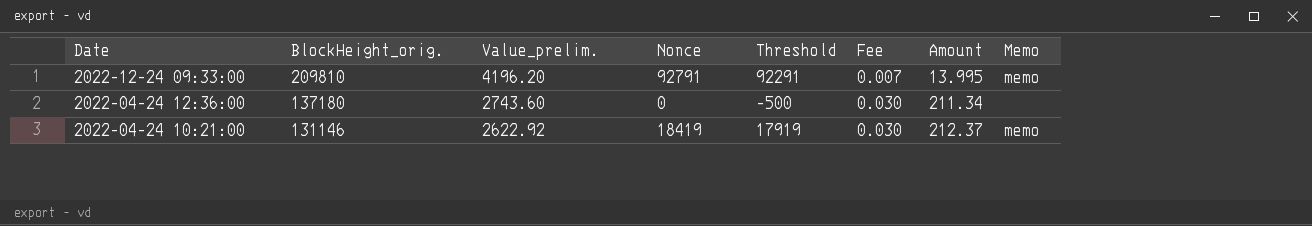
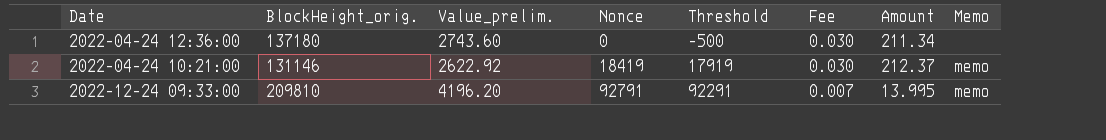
row order: Date descending -> Nonce ascending

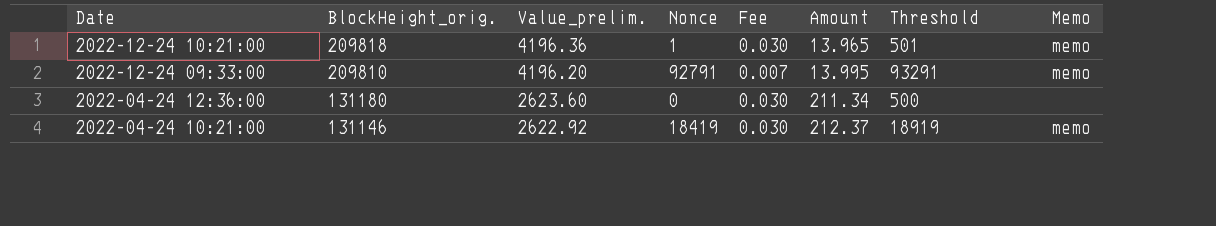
row order: Nonce ascending -> Date descending
column Threshold | formula: [Nonce] - 500 -> [Nonce] + 500
column Threshold | position: 5 -> 7
row 2022-12-24 10:21:00: none -> 209818 | 4196.36 | 1 | 0.030 | 13.965 | 501 | memo
2022-04-24 12:36:00 | BlockHeight_orig.: 137180 -> 131180
2022-04-24 12:36:00 | Value_prelim.: 2743.60 -> 2623.60

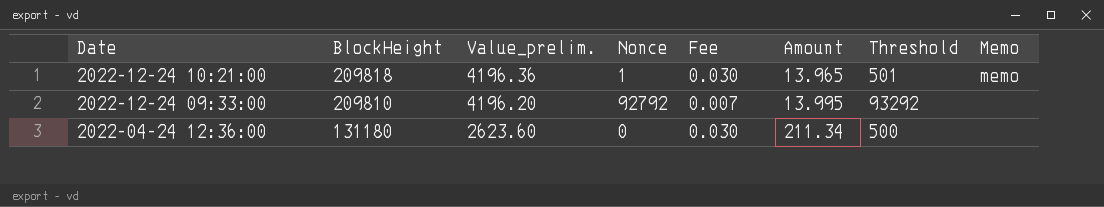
column name: BlockHeight_orig. -> BlockHeight
row 2022-04-24 10:21:00: 131146 | 2622.92 | 18419 | 0.030 | 212.37 | 18919 | memo -> none
2022-12-24 09:33:00 | Nonce: 92791 -> 92792
2022-12-24 09:33:00 | Threshold: 93291 -> 93292
2022-12-24 09:33:00 | Memo: memo -> none

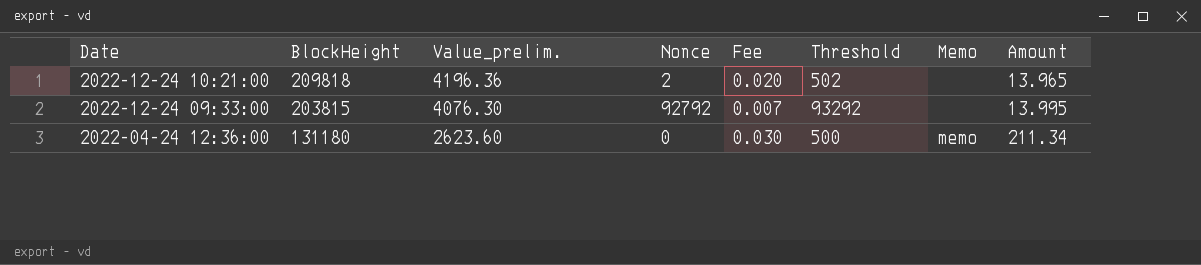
column Amount | position: 6 -> 8
2022-12-24 10:21:00 | Nonce: 1 -> 2
2022-12-24 10:21:00 | Fee: 0.030 -> 0.020
2022-12-24 10:21:00 | Threshold: 501 -> 502
2022-12-24 10:21:00 | Memo: memo -> none
2022-12-24 09:33:00 | BlockHeight: 209810 -> 203815
2022-12-24 09:33:00 | Value_prelim.: 4196.20 -> 4076.30
2022-04-24 12:36:00 | Memo: none -> memo

